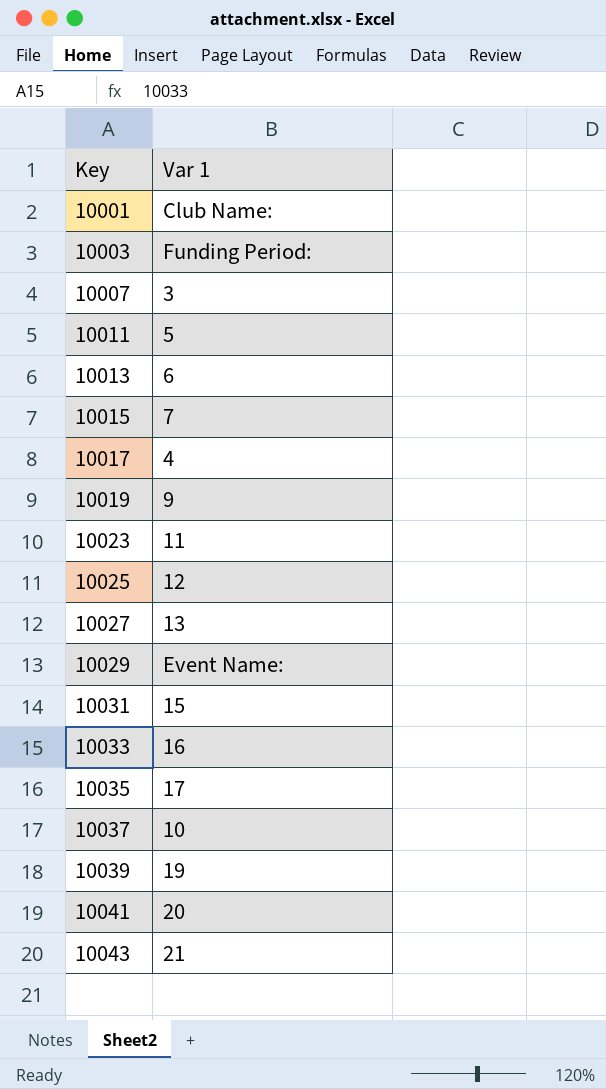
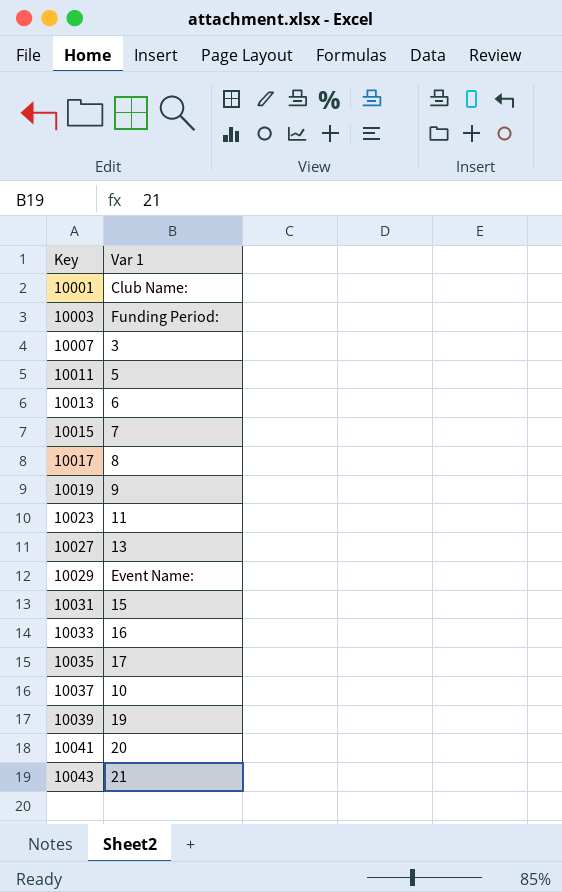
row 10025: 12 -> none
10017 | Var 1: 4 -> 8

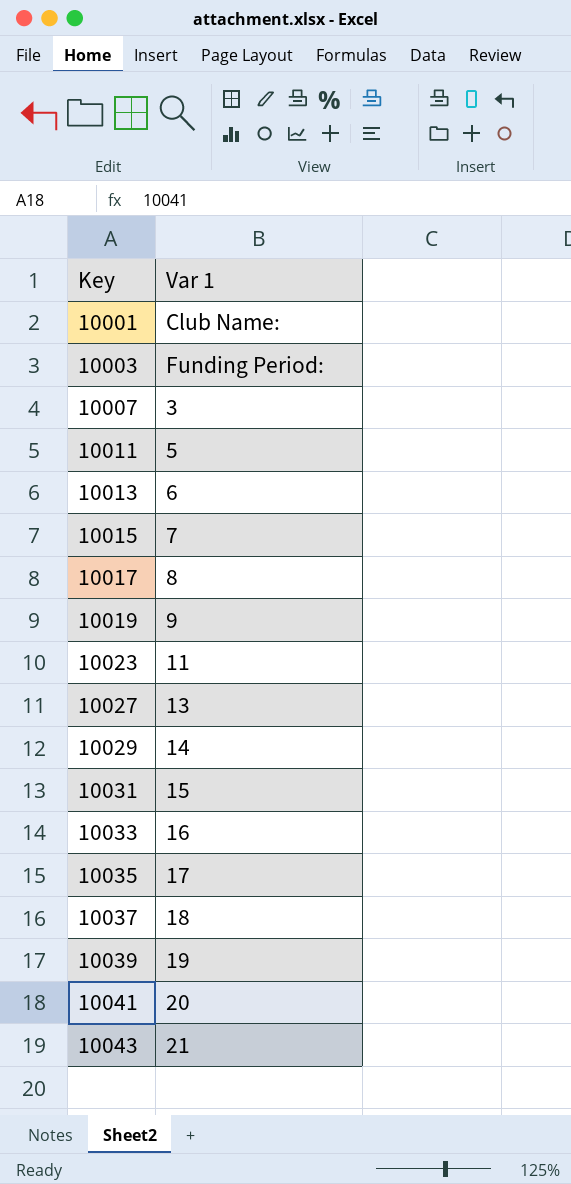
10029 | Var 1: Event Name: -> 14
10037 | Var 1: 10 -> 18

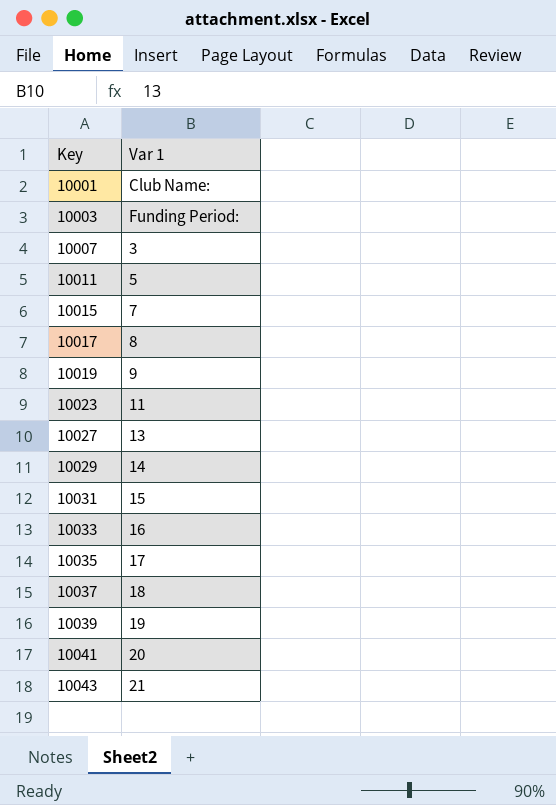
row 10013: 6 -> none

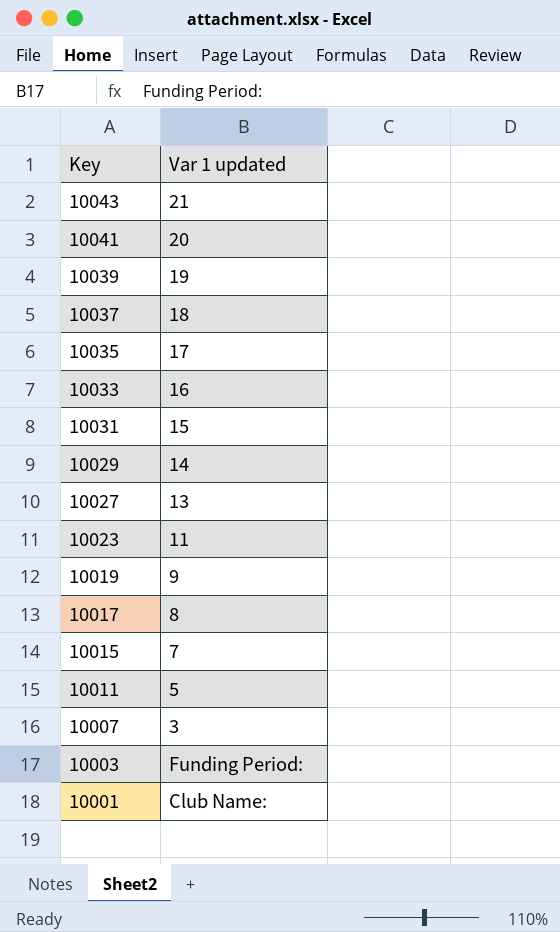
row order: Key ascending -> Key descending
column name: Var 1 -> Var 1 updated

